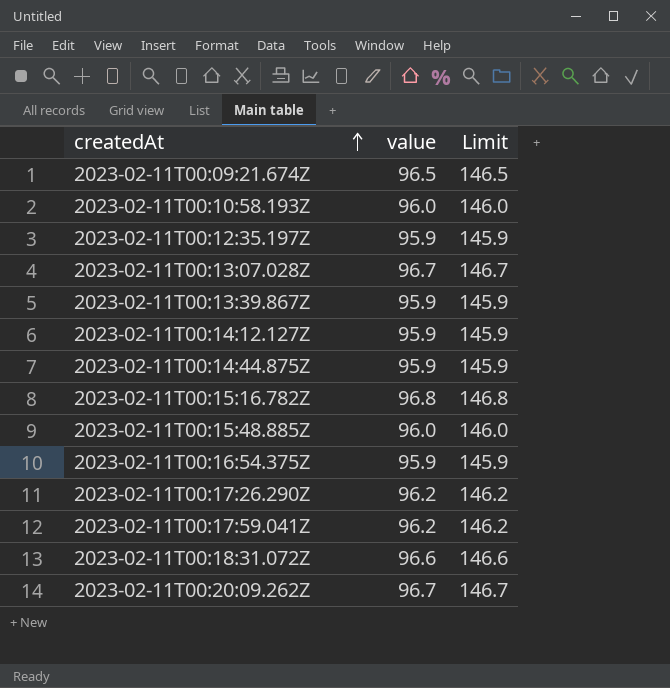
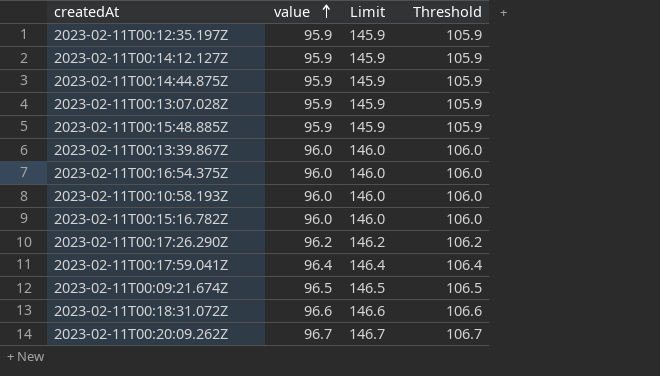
row order: createdAt ascending -> value ascending
column Threshold | formula: none -> [value] + 10
2023-02-11T00:13:07.028Z | value: 96.7 -> 95.9
2023-02-11T00:13:07.028Z | Limit: 146.7 -> 145.9
2023-02-11T00:15:48.885Z | value: 96.0 -> 95.9
2023-02-11T00:15:48.885Z | Limit: 146.0 -> 145.9
2023-02-11T00:13:39.867Z | value: 95.9 -> 96.0
2023-02-11T00:13:39.867Z | Limit: 145.9 -> 146.0
2023-02-11T00:16:54.375Z | value: 95.9 -> 96.0
2023-02-11T00:16:54.375Z | Limit: 145.9 -> 146.0
2023-02-11T00:15:16.782Z | value: 96.8 -> 96.0
2023-02-11T00:15:16.782Z | Limit: 146.8 -> 146.0
2023-02-11T00:17:59.041Z | value: 96.2 -> 96.4
2023-02-11T00:17:59.041Z | Limit: 146.2 -> 146.4

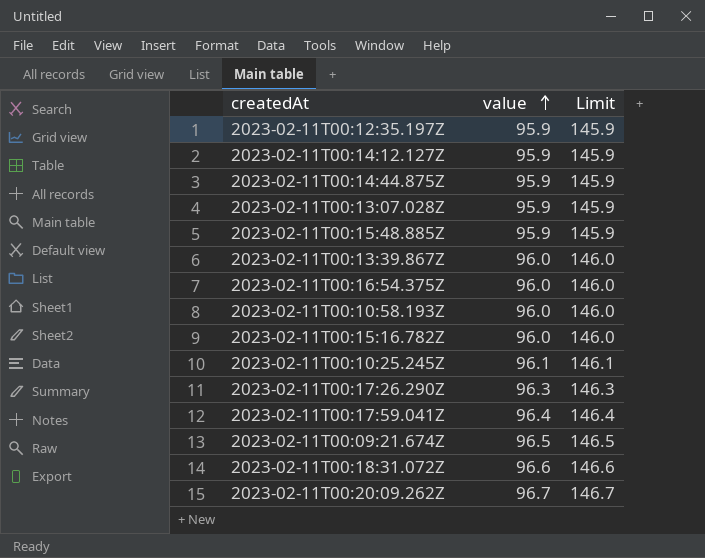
column Threshold | formula: [value] + 10 -> none
row 2023-02-11T00:10:25.245Z: none -> 96.1 | 146.1
2023-02-11T00:17:26.290Z | value: 96.2 -> 96.3
2023-02-11T00:17:26.290Z | Limit: 146.2 -> 146.3

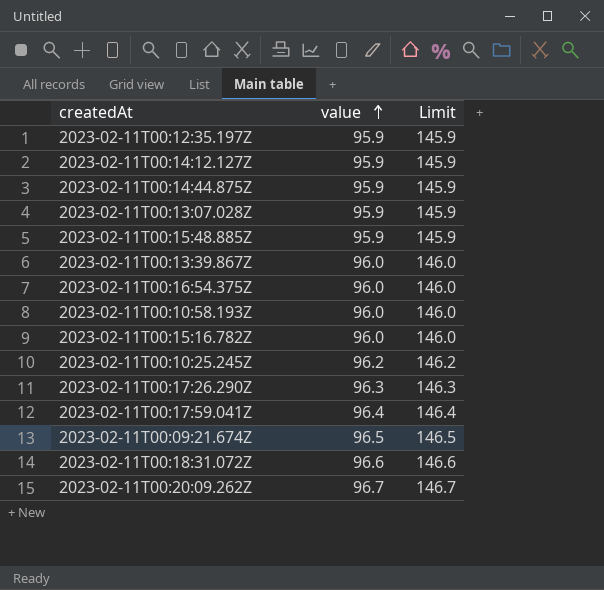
2023-02-11T00:10:25.245Z | value: 96.1 -> 96.2
2023-02-11T00:10:25.245Z | Limit: 146.1 -> 146.2

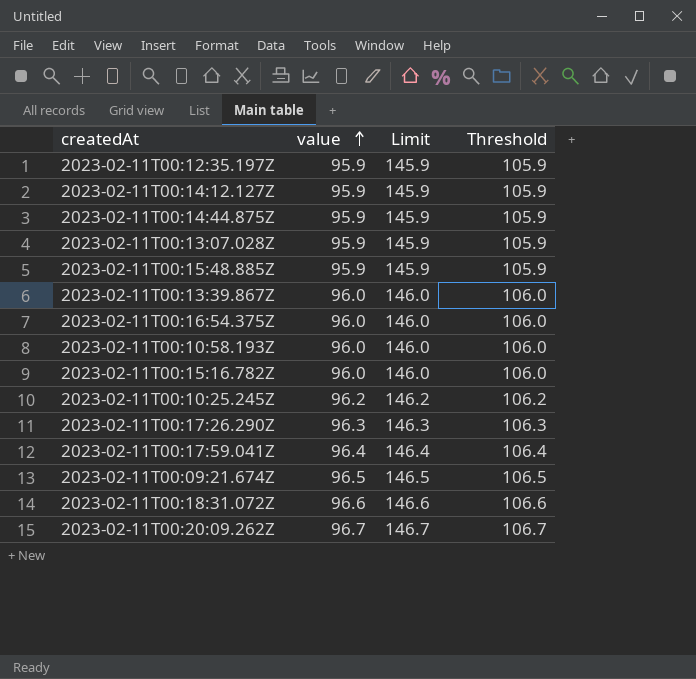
column Threshold | formula: none -> [value] + 10

